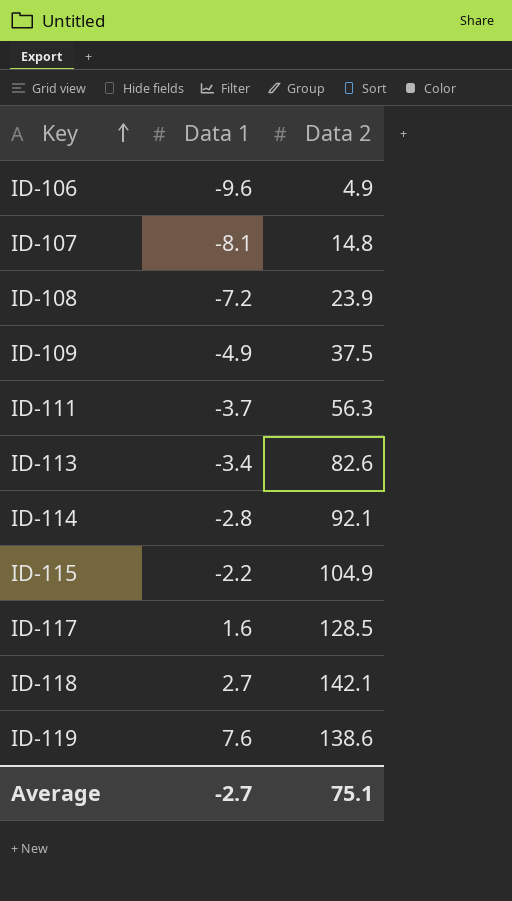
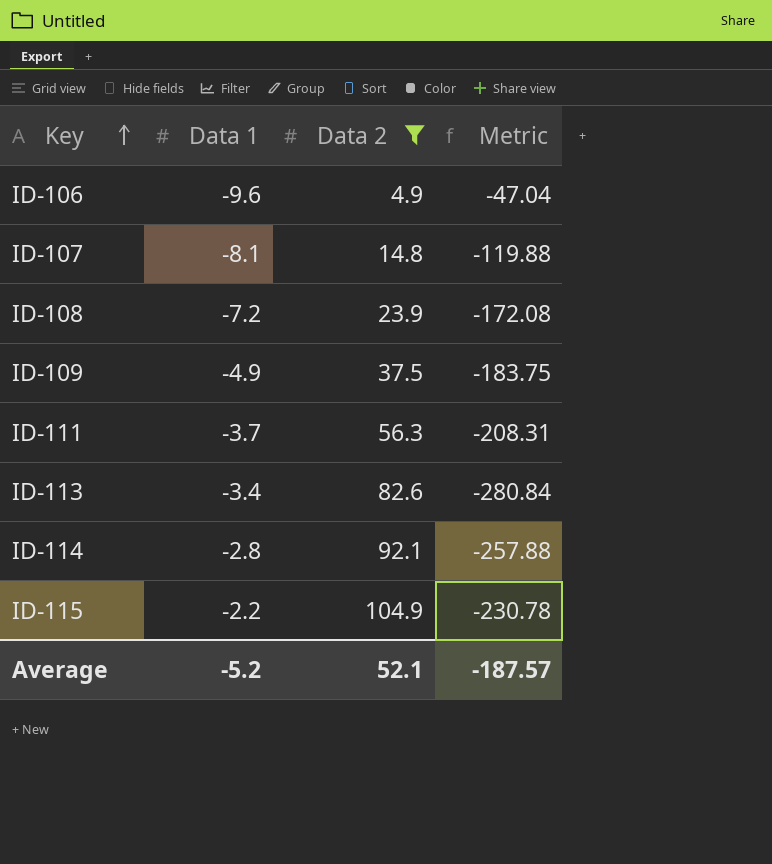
filter: none -> Data 2 <= 104.9
column Metric | formula: none -> [Data 1] * [Data 2]
Average | Data 1: -2.7 -> -5.2
Average | Data 2: 75.1 -> 52.1

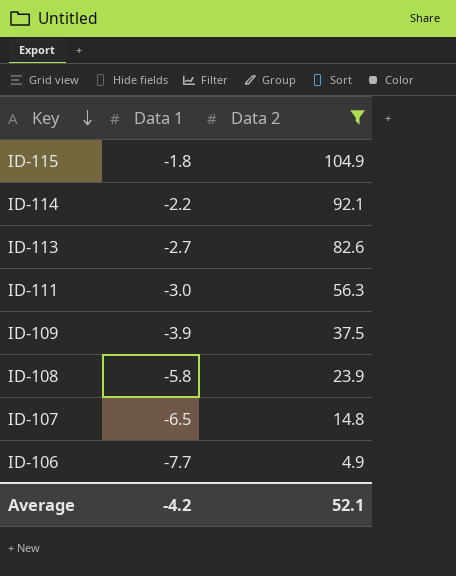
row order: Key ascending -> Key descending
column Metric | formula: [Data 1] * [Data 2] -> none
ID-115 | Data 1: -2.2 -> -1.8
ID-114 | Data 1: -2.8 -> -2.2
ID-113 | Data 1: -3.4 -> -2.7
ID-111 | Data 1: -3.7 -> -3.0
ID-109 | Data 1: -4.9 -> -3.9
ID-108 | Data 1: -7.2 -> -5.8
ID-107 | Data 1: -8.1 -> -6.5
ID-106 | Data 1: -9.6 -> -7.7
Average | Data 1: -5.2 -> -4.2

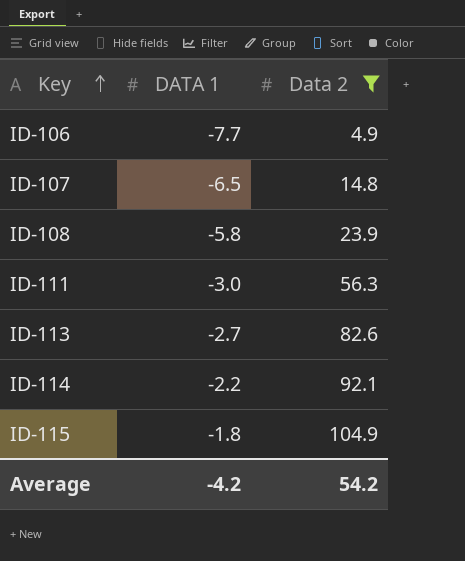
row order: Key descending -> Key ascending
column name: Data 1 -> DATA 1
row ID-109: -3.9 | 37.5 -> none
Average | Data 2: 52.1 -> 54.2

